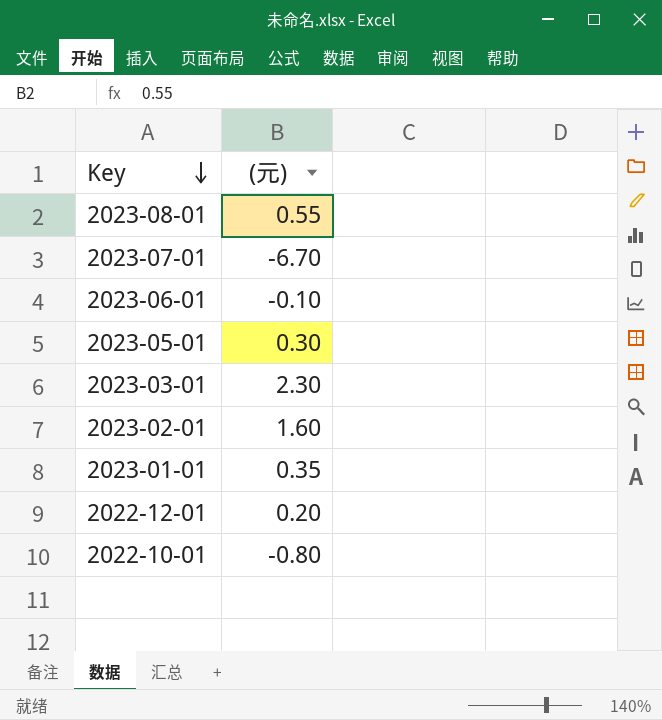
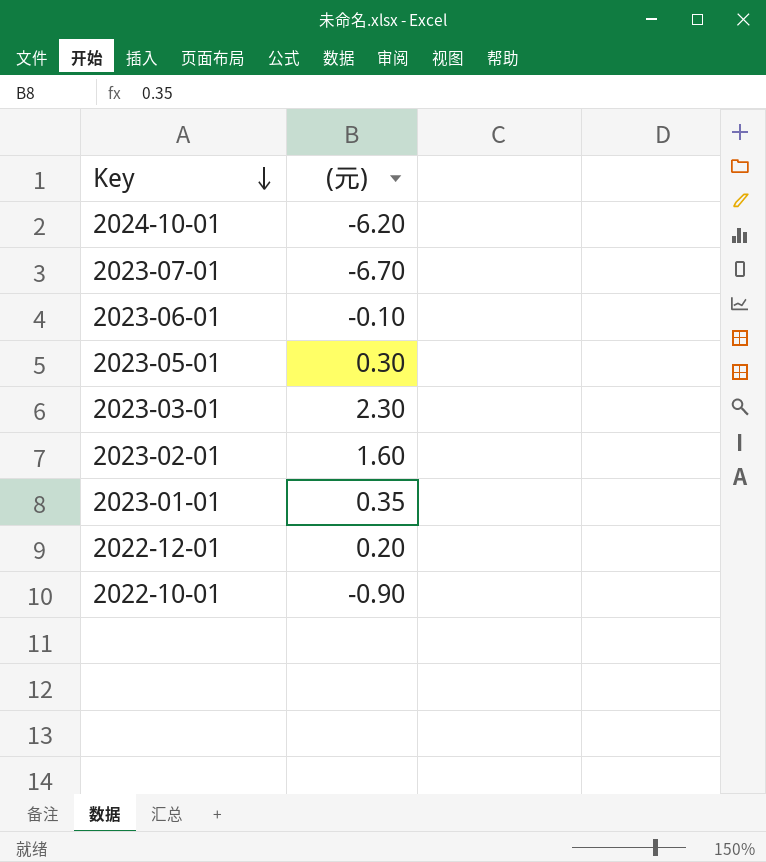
row 2023-08-01: 0.55 -> none
row 2024-10-01: none -> -6.20
2022-10-01 | (元): -0.80 -> -0.90

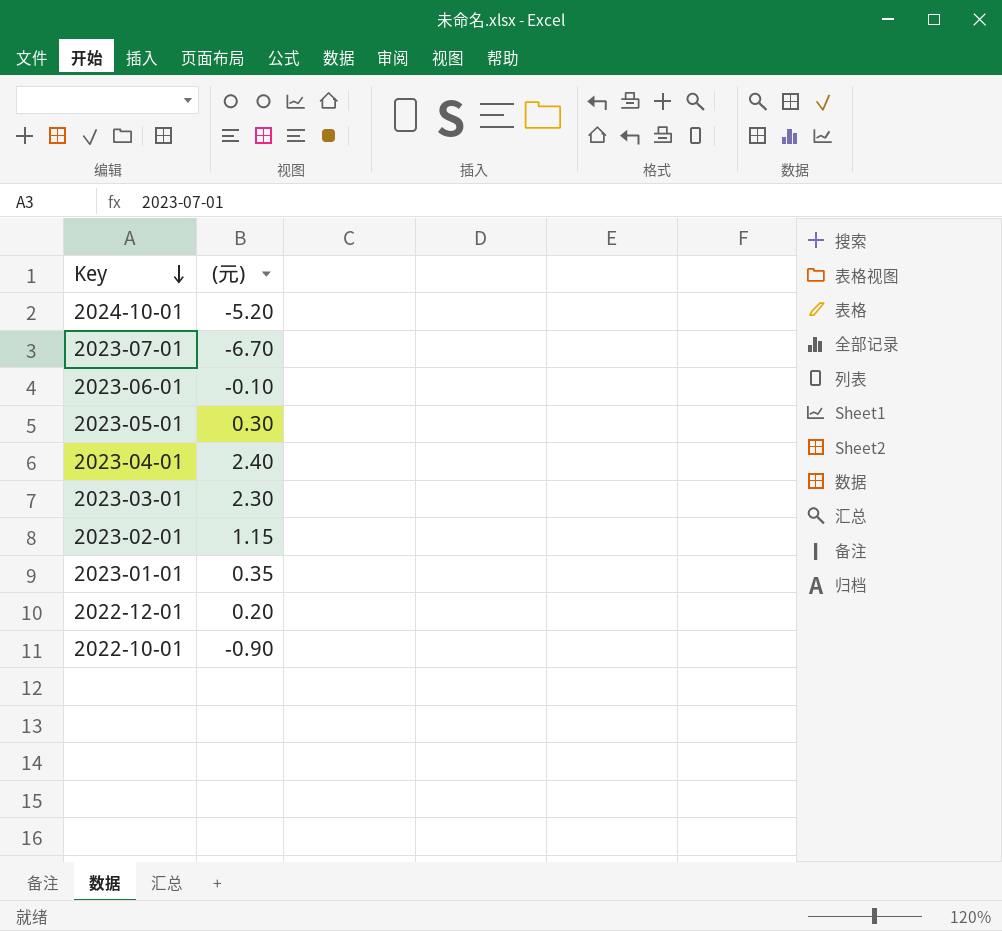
2024-10-01 | (元): -6.20 -> -5.20
row 2023-04-01: none -> 2.40
2023-02-01 | (元): 1.60 -> 1.15

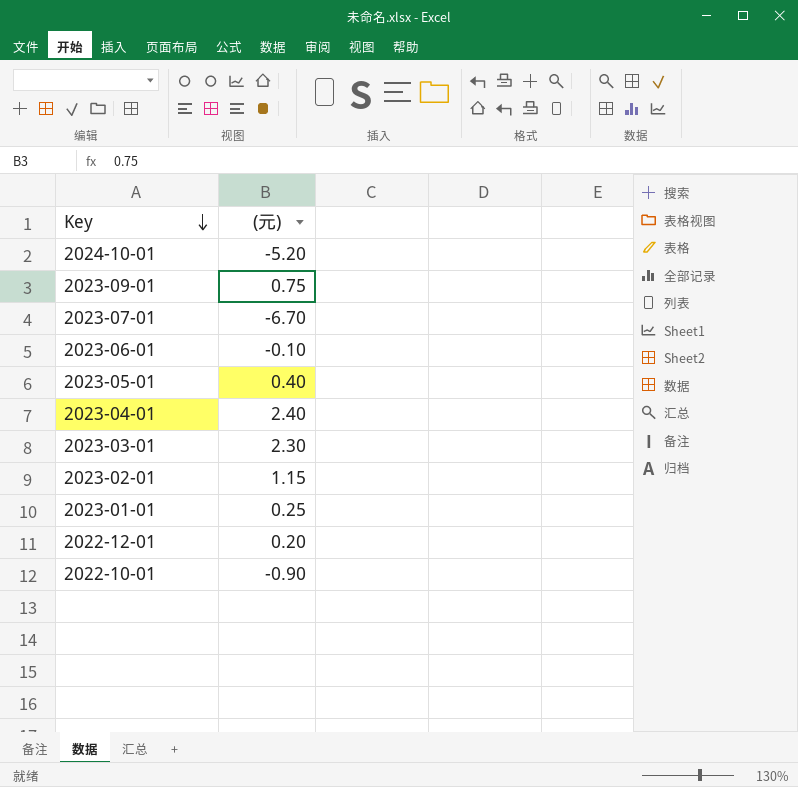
row 2023-09-01: none -> 0.75
2023-05-01 | (元): 0.30 -> 0.40
2023-01-01 | (元): 0.35 -> 0.25

